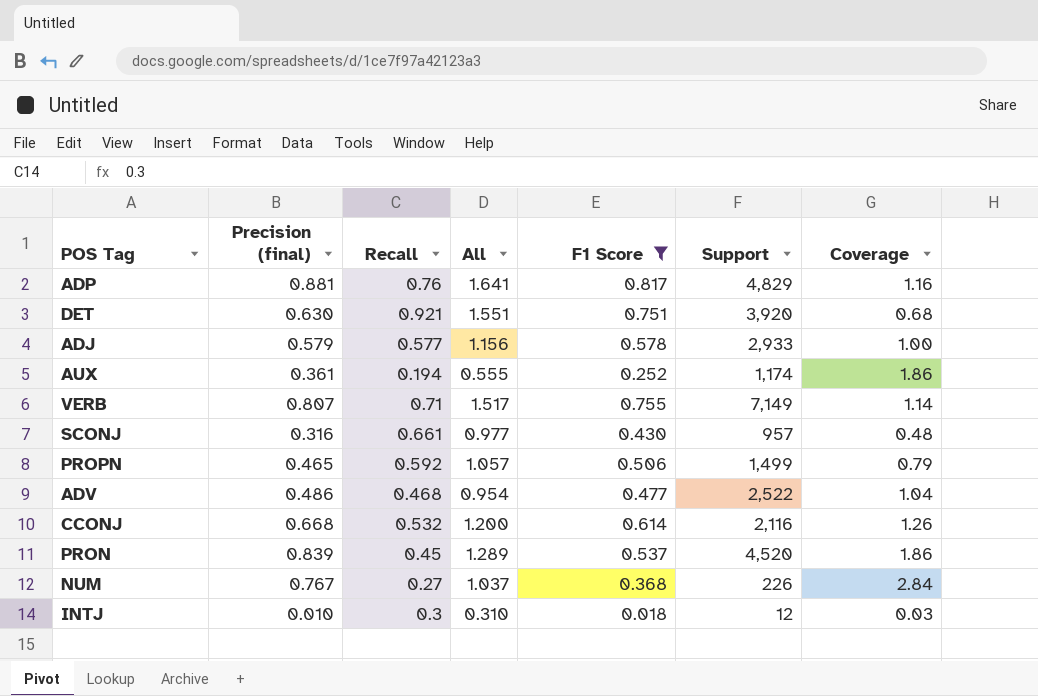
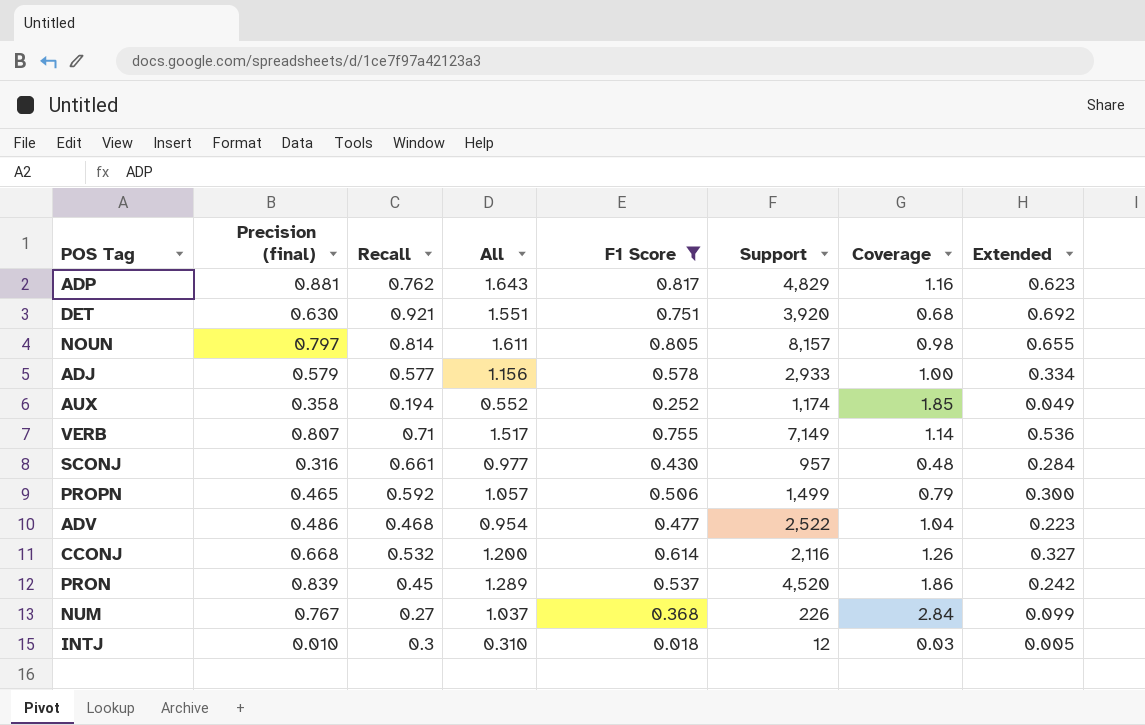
column Extended | formula: none -> [Recall] * [F1 Score]
ADP | Recall: 0.76 -> 0.762
ADP | All: 1.641 -> 1.643
row NOUN: none -> 0.797 | 0.814 | 1.611 | 0.805 | 8,157 | 0.98 | 0.655
AUX | Precision (final): 0.361 -> 0.358
AUX | All: 0.555 -> 0.552
AUX | Coverage: 1.86 -> 1.85

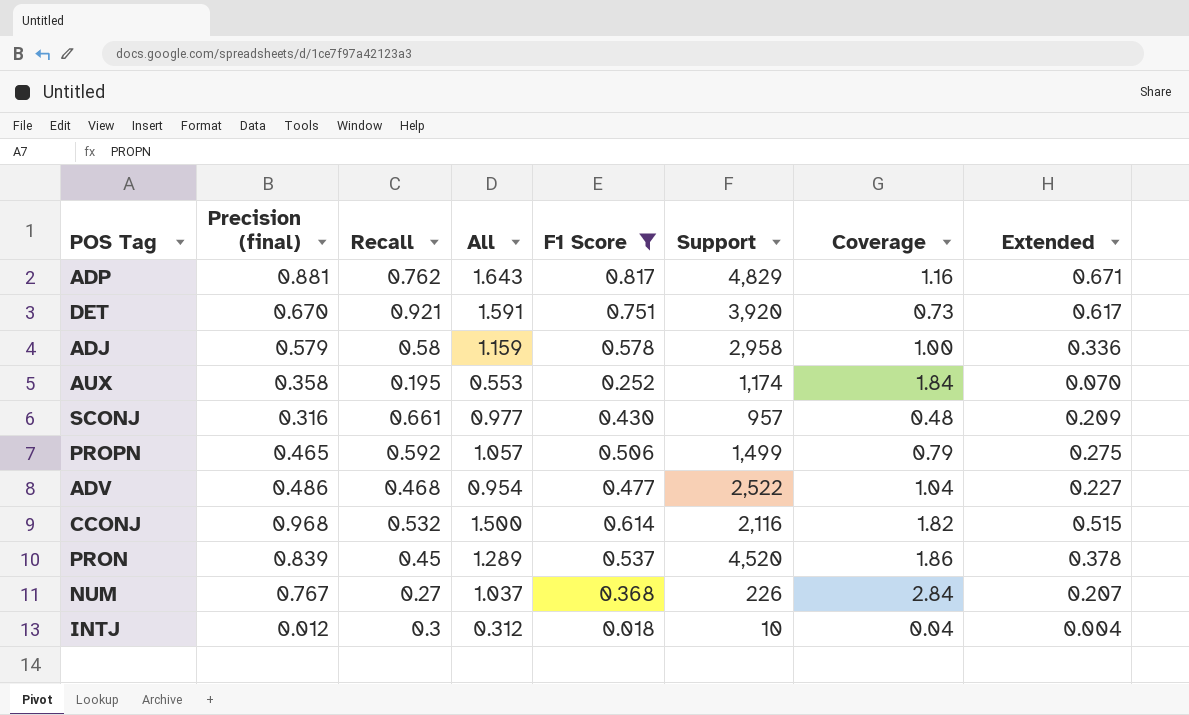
column Extended | formula: [Recall] * [F1 Score] -> [Precision (final)] * [Recall]
row NOUN: 0.797 | 0.814 | 1.611 | 0.805 | 8,157 | 0.98 | 0.655 -> none
row VERB: 0.807 | 0.71 | 1.517 | 0.755 | 7,149 | 1.14 | 0.536 -> none
DET | Precision (final): 0.630 -> 0.670
DET | All: 1.551 -> 1.591
DET | Coverage: 0.68 -> 0.73
ADJ | Recall: 0.577 -> 0.58
ADJ | All: 1.156 -> 1.159
ADJ | Support: 2,933 -> 2,958
AUX | Recall: 0.194 -> 0.195
AUX | All: 0.552 -> 0.553
AUX | Coverage: 1.85 -> 1.84
CCONJ | Precision (final): 0.668 -> 0.968
CCONJ | All: 1.200 -> 1.500
CCONJ | Coverage: 1.26 -> 1.82
INTJ | Precision (final): 0.010 -> 0.012
INTJ | All: 0.310 -> 0.312
INTJ | Support: 12 -> 10
INTJ | Coverage: 0.03 -> 0.04

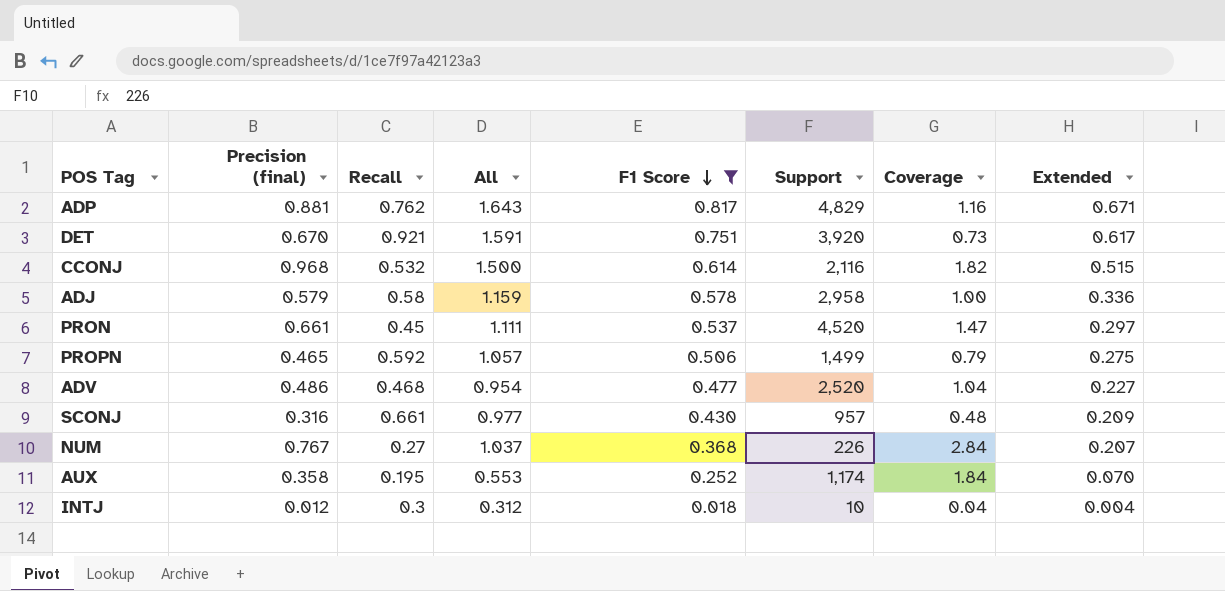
row order: none -> F1 Score descending
PRON | Precision (final): 0.839 -> 0.661
PRON | All: 1.289 -> 1.111
PRON | Coverage: 1.86 -> 1.47
PRON | Extended: 0.378 -> 0.297
ADV | Support: 2,522 -> 2,520

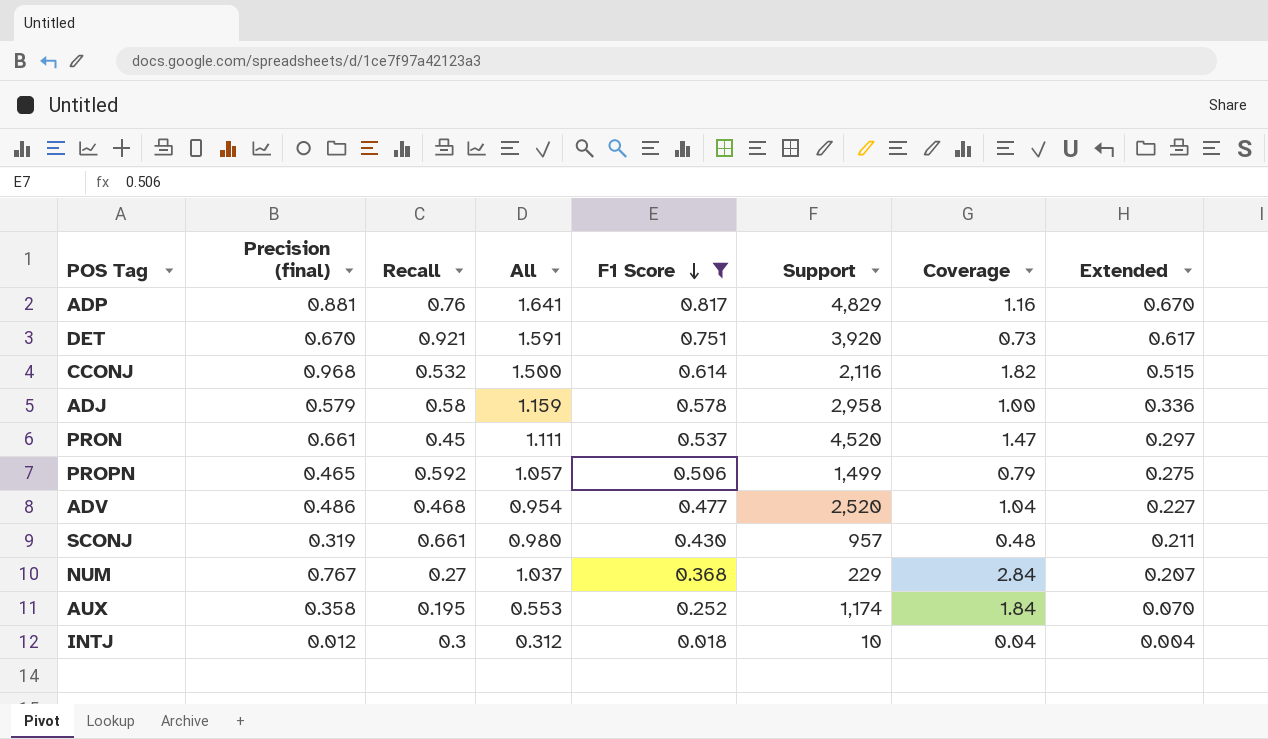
ADP | Recall: 0.762 -> 0.76
ADP | All: 1.643 -> 1.641
ADP | Extended: 0.671 -> 0.670
SCONJ | Precision (final): 0.316 -> 0.319
SCONJ | All: 0.977 -> 0.980
SCONJ | Extended: 0.209 -> 0.211
NUM | Support: 226 -> 229

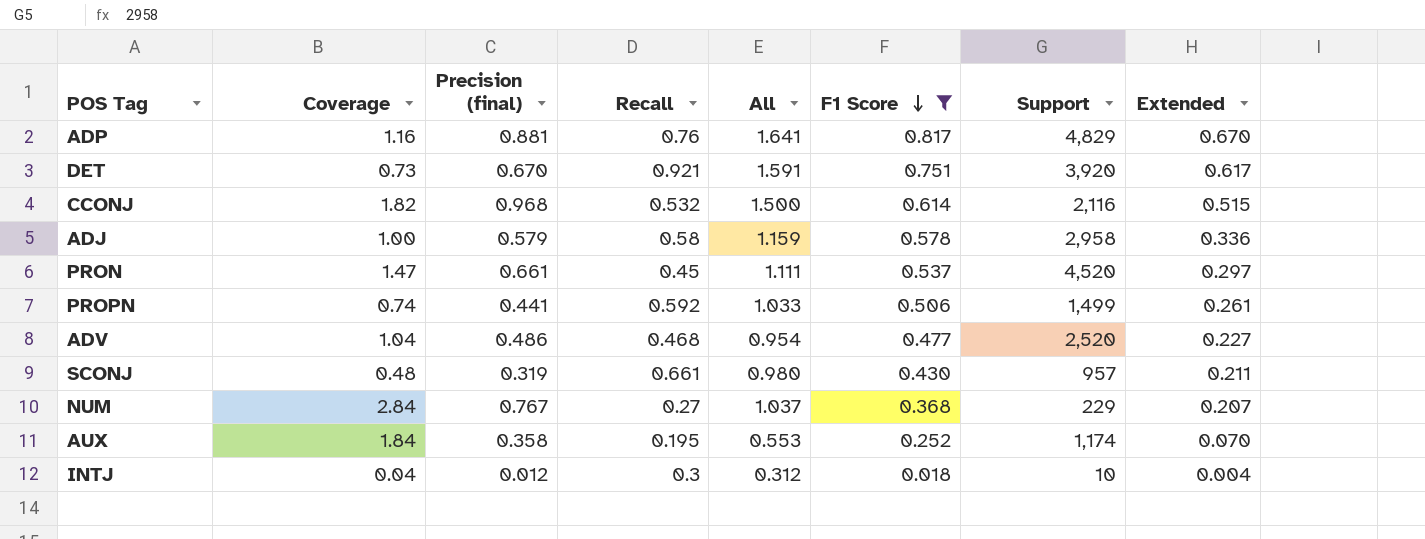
column Coverage | position: 7 -> 2
PROPN | Coverage: 0.79 -> 0.74
PROPN | Precision (final): 0.465 -> 0.441
PROPN | All: 1.057 -> 1.033
PROPN | Extended: 0.275 -> 0.261

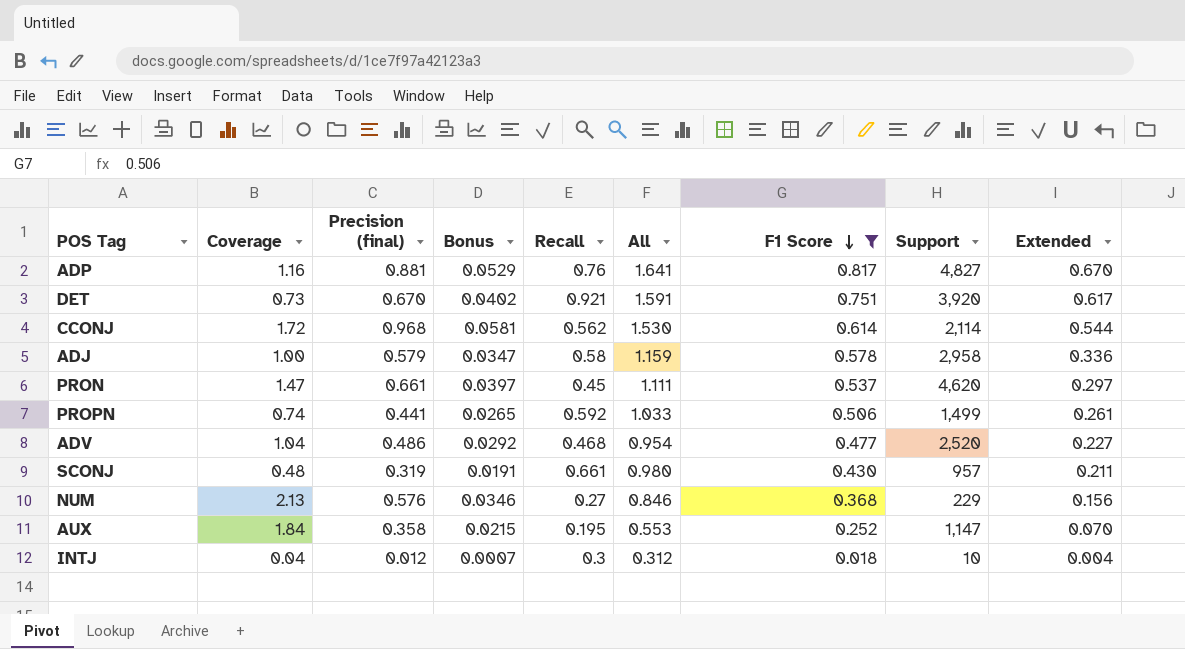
column Bonus | formula: none -> [Precision (final)] * 0.06
ADP | Support: 4,829 -> 4,827
CCONJ | Coverage: 1.82 -> 1.72
CCONJ | Recall: 0.532 -> 0.562
CCONJ | All: 1.500 -> 1.530
CCONJ | Support: 2,116 -> 2,114
CCONJ | Extended: 0.515 -> 0.544
PRON | Support: 4,520 -> 4,620
NUM | Coverage: 2.84 -> 2.13
NUM | Precision (final): 0.767 -> 0.576
NUM | All: 1.037 -> 0.846
NUM | Extended: 0.207 -> 0.156
AUX | Support: 1,174 -> 1,147

